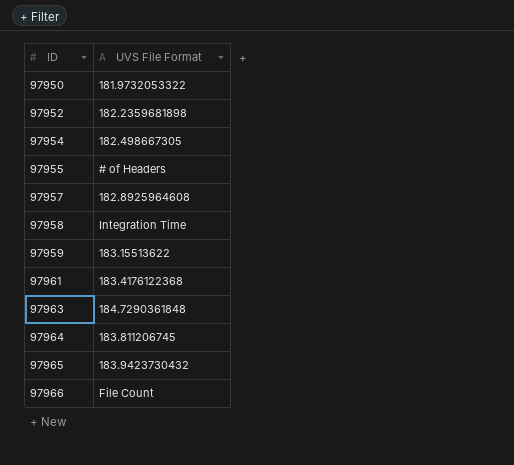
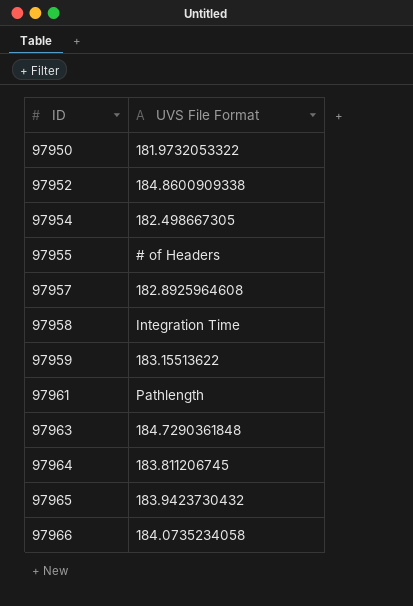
97952 | UVS File Format: 182.2359681898 -> 184.8600909338
97961 | UVS File Format: 183.4176122368 -> Pathlength
97966 | UVS File Format: File Count -> 184.0735234058

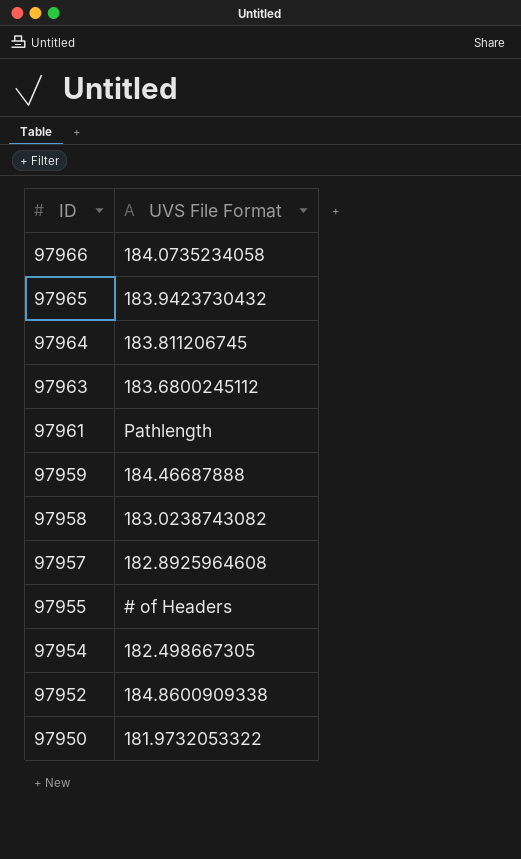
row order: ID ascending -> ID descending
97963 | UVS File Format: 184.7290361848 -> 183.6800245112
97959 | UVS File Format: 183.15513622 -> 184.46687888
97958 | UVS File Format: Integration Time -> 183.0238743082

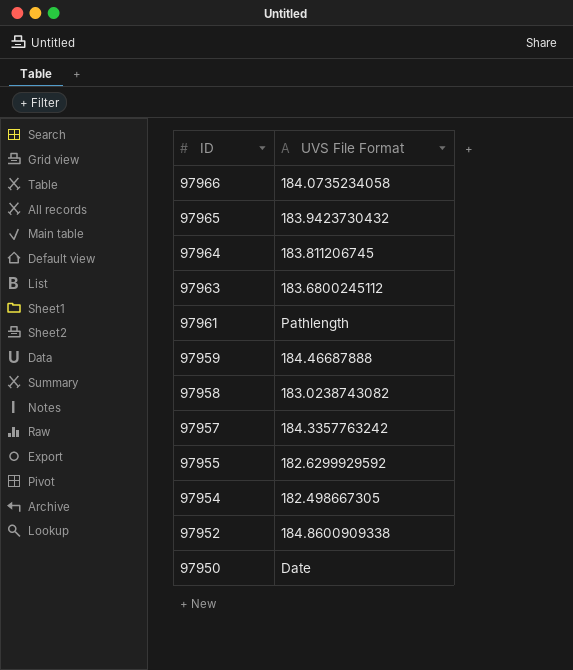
97957 | UVS File Format: 182.8925964608 -> 184.3357763242
97955 | UVS File Format: # of Headers -> 182.6299929592
97950 | UVS File Format: 181.9732053322 -> Date

